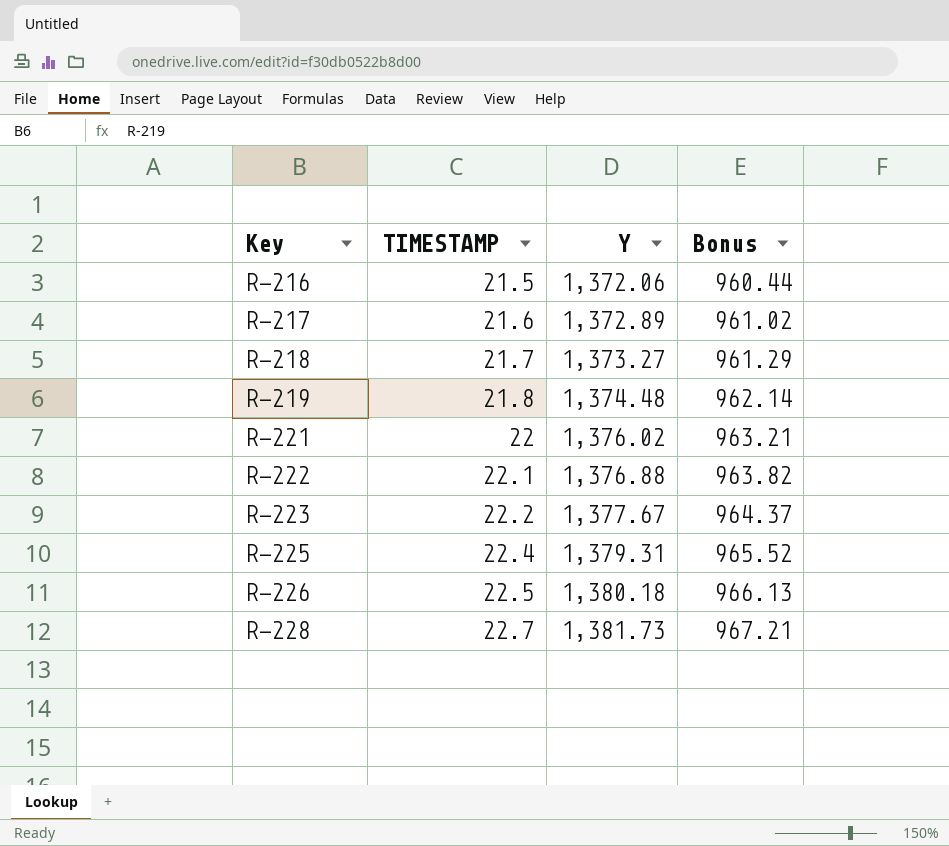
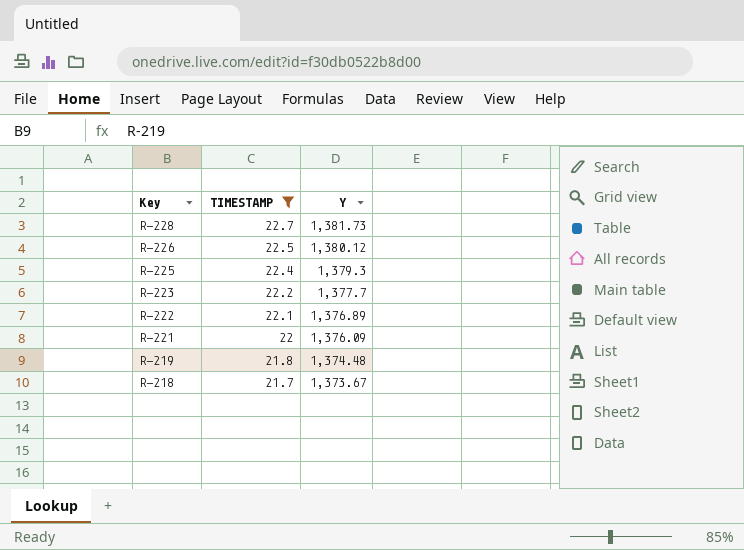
filter: none -> TIMESTAMP >= 21.7
row order: Key ascending -> Key descending
column Bonus | formula: [Y] * 0.7 -> none
R-226 | Y: 1,380.18 -> 1,380.12
R-225 | Y: 1,379.31 -> 1,379.3
R-223 | Y: 1,377.67 -> 1,377.7
R-222 | Y: 1,376.88 -> 1,376.89
R-221 | Y: 1,376.02 -> 1,376.09
R-218 | Y: 1,373.27 -> 1,373.67

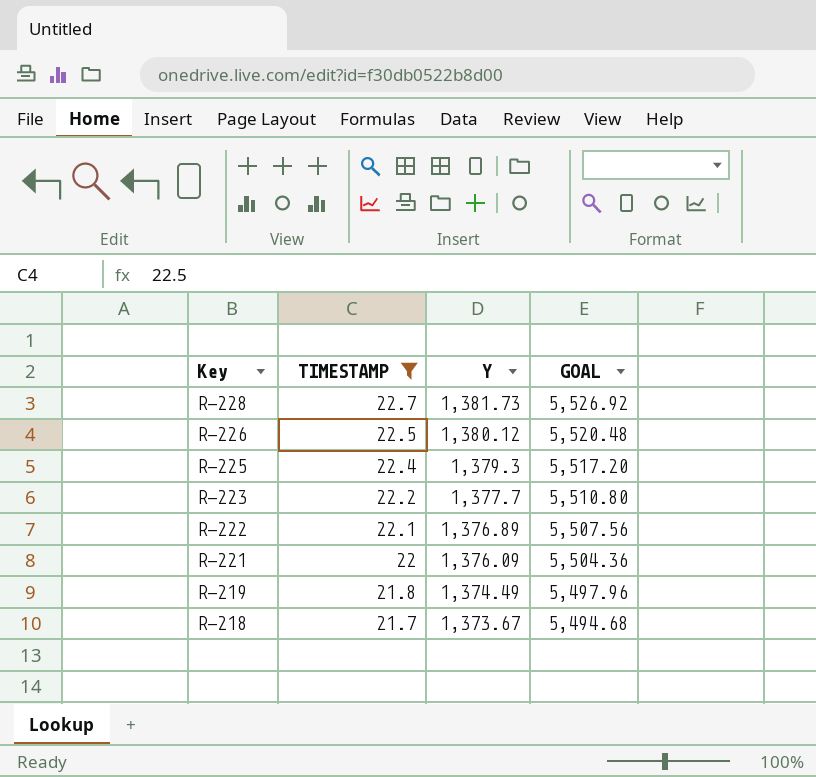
column GOAL | formula: none -> [Y] * 4
R-219 | Y: 1,374.48 -> 1,374.49

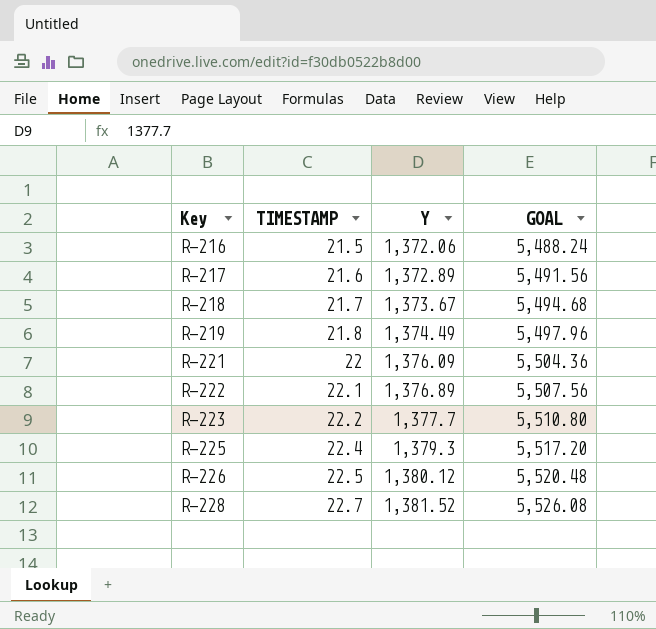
filter: TIMESTAMP >= 21.7 -> none
row order: Key descending -> Key ascending
R-228 | Y: 1,381.73 -> 1,381.52
R-228 | GOAL: 5,526.92 -> 5,526.08

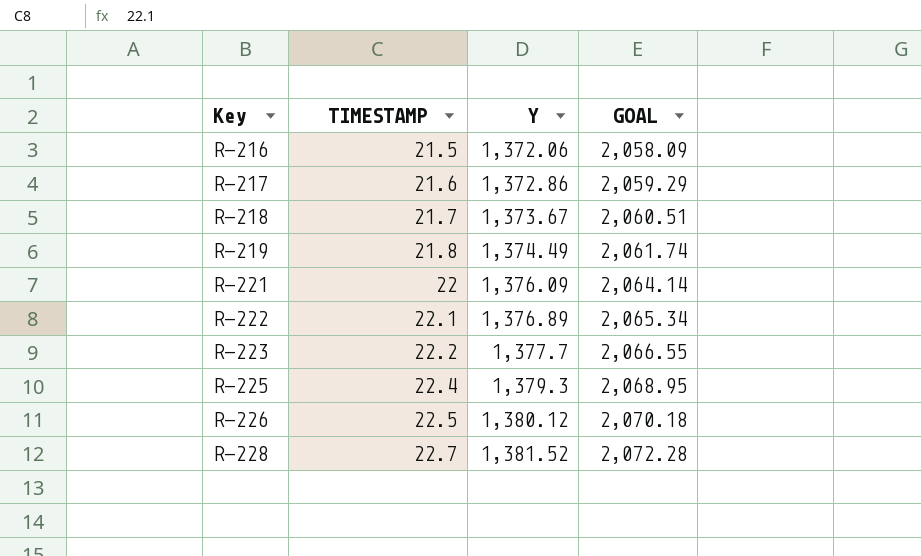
column GOAL | formula: [Y] * 4 -> [Y] * 1.5
R-217 | Y: 1,372.89 -> 1,372.86

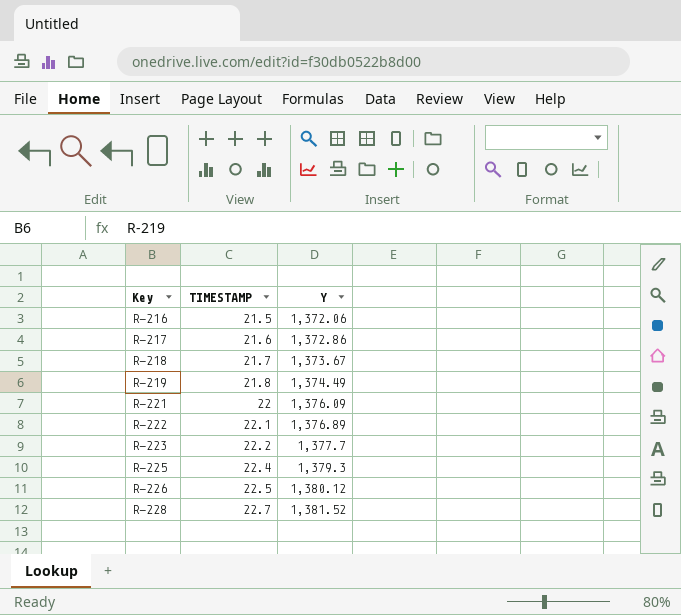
column GOAL | formula: [Y] * 1.5 -> none

